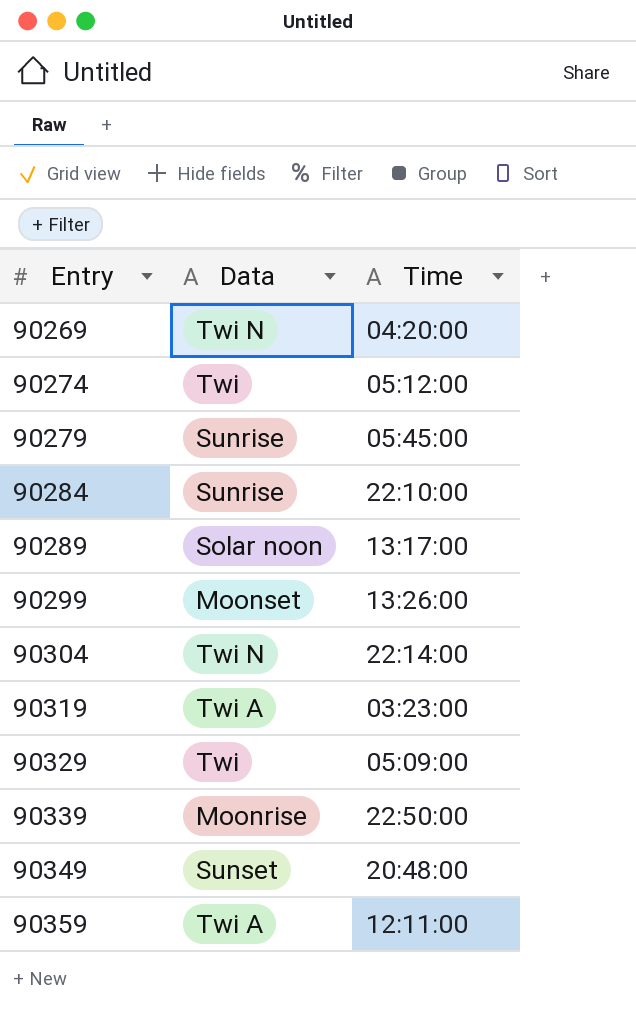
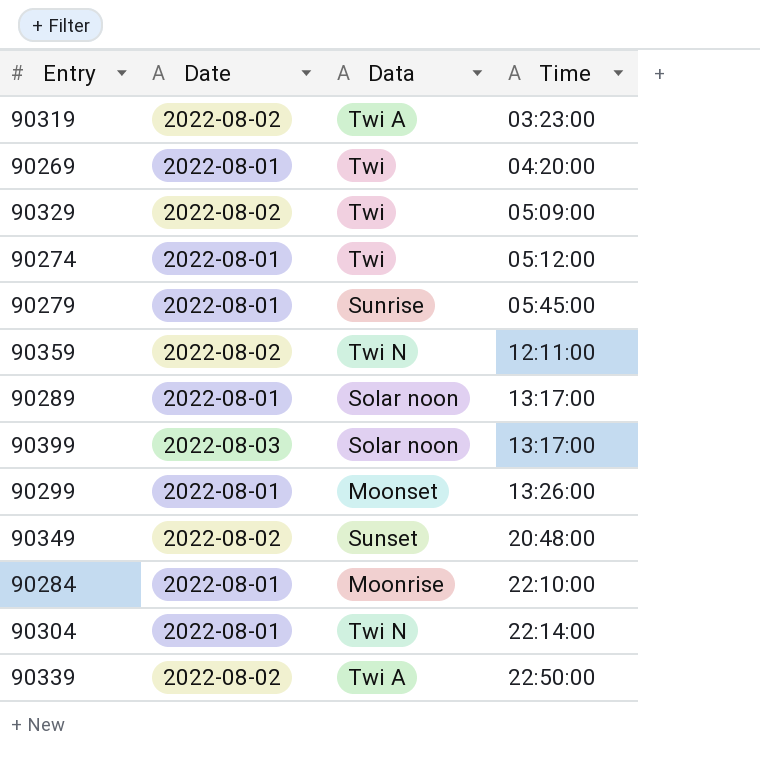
row order: Entry ascending -> Time ascending
column Date | position: none -> 2
90269 | Data: Twi N -> Twi
90359 | Data: Twi A -> Twi N
row 90399: none -> 2022-08-03 | Solar noon | 13:17:00
90284 | Data: Sunrise -> Moonrise
90339 | Data: Moonrise -> Twi A

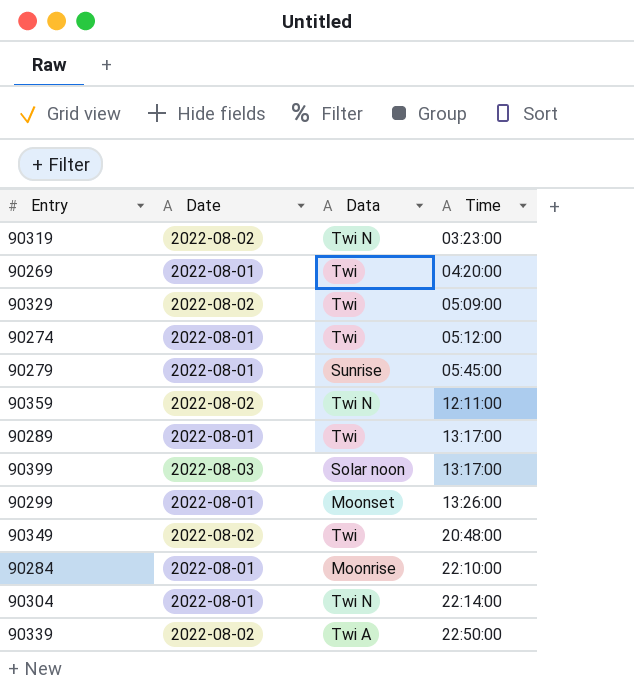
90319 | Data: Twi A -> Twi N
90289 | Data: Solar noon -> Twi
90349 | Data: Sunset -> Twi

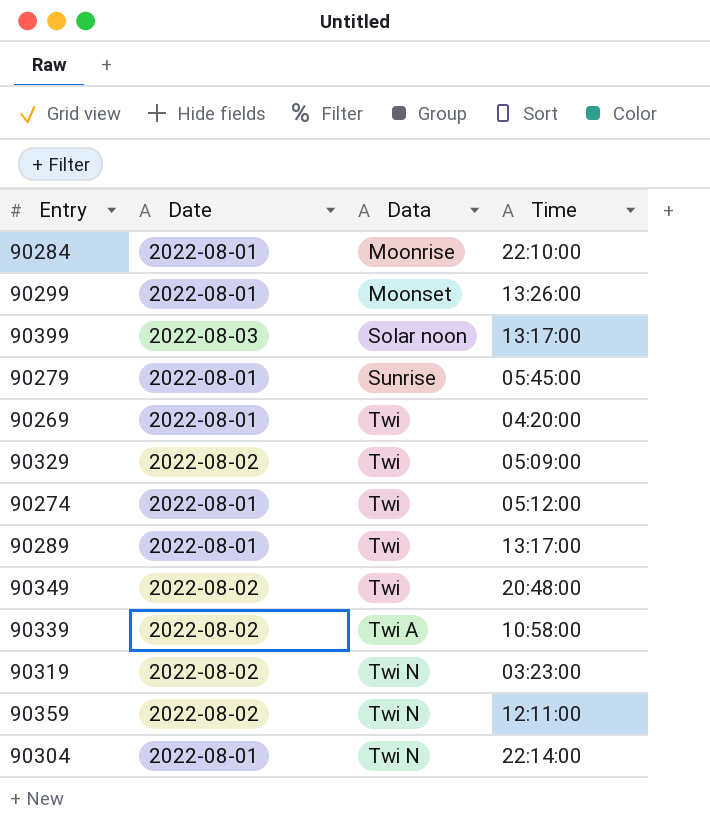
row order: Time ascending -> Data ascending
90339 | Time: 22:50:00 -> 10:58:00

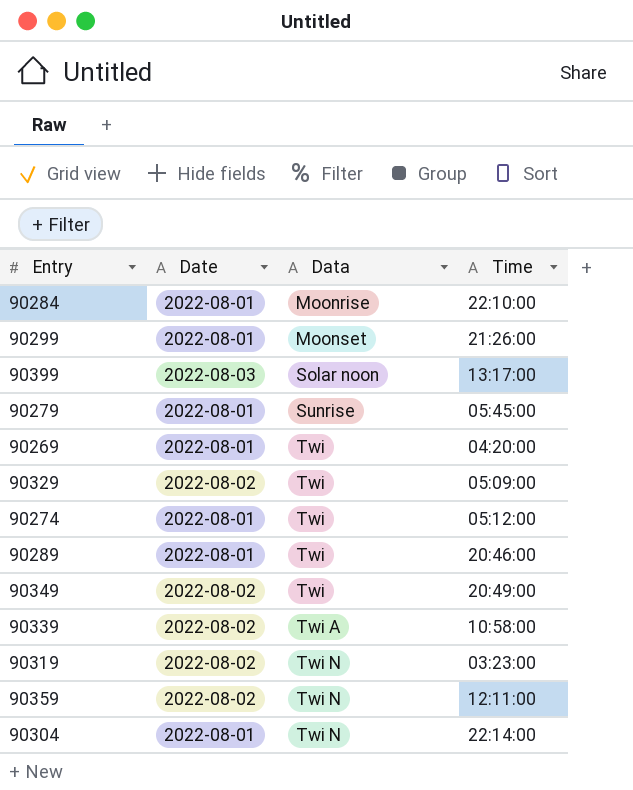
90299 | Time: 13:26:00 -> 21:26:00
90289 | Time: 13:17:00 -> 20:46:00
90349 | Time: 20:48:00 -> 20:49:00

